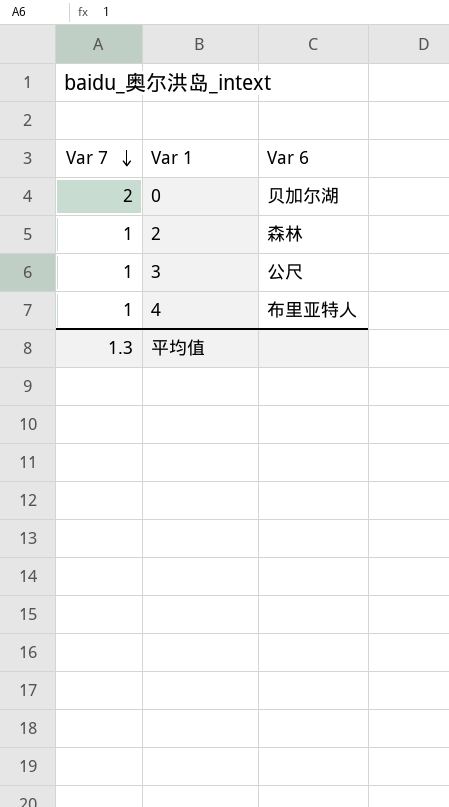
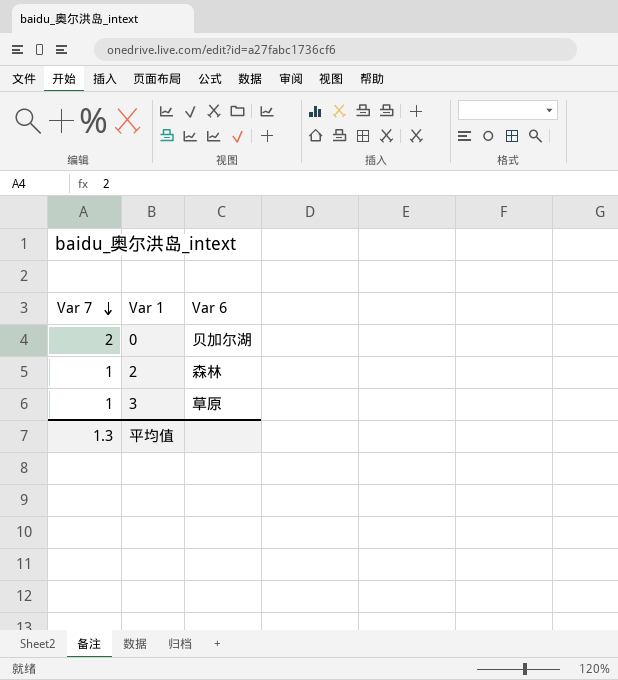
row 4: 1 | 布里亚特人 -> none
3 | Var 6: 公尺 -> 草原

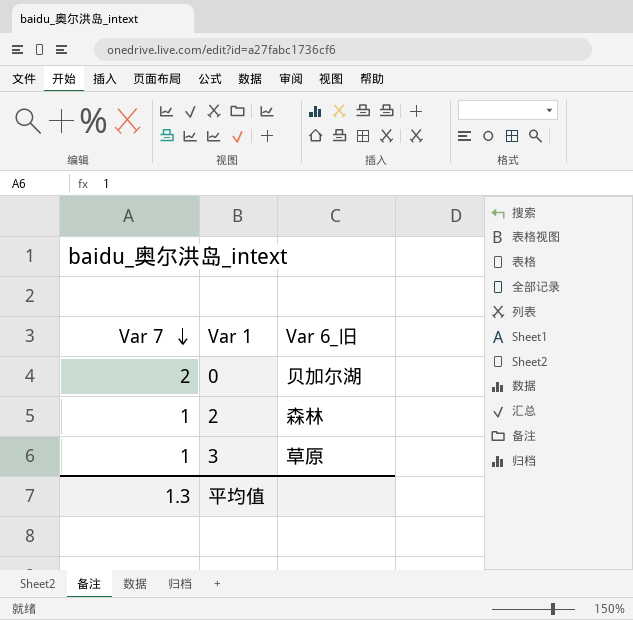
column name: Var 6 -> Var 6_旧

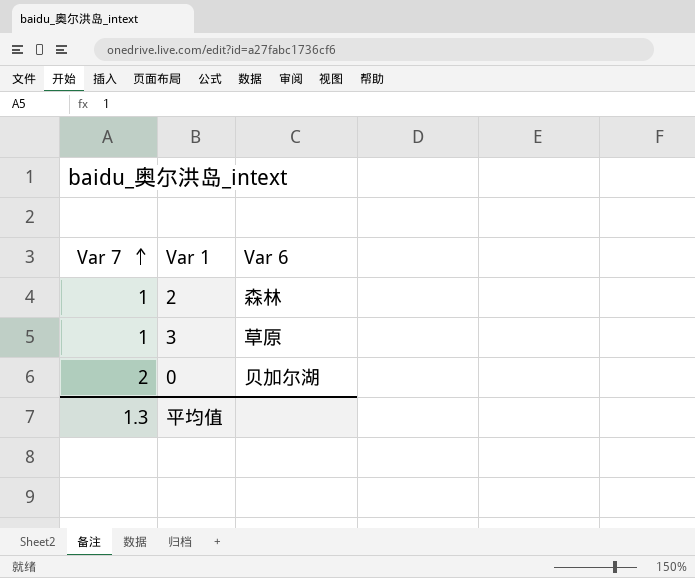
row order: Var 7 descending -> Var 7 ascending
column name: Var 6_旧 -> Var 6

